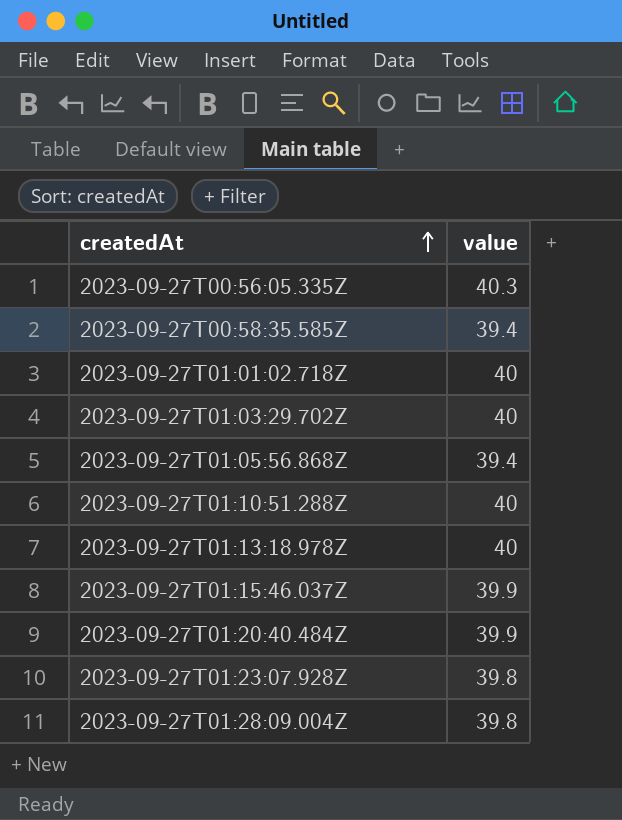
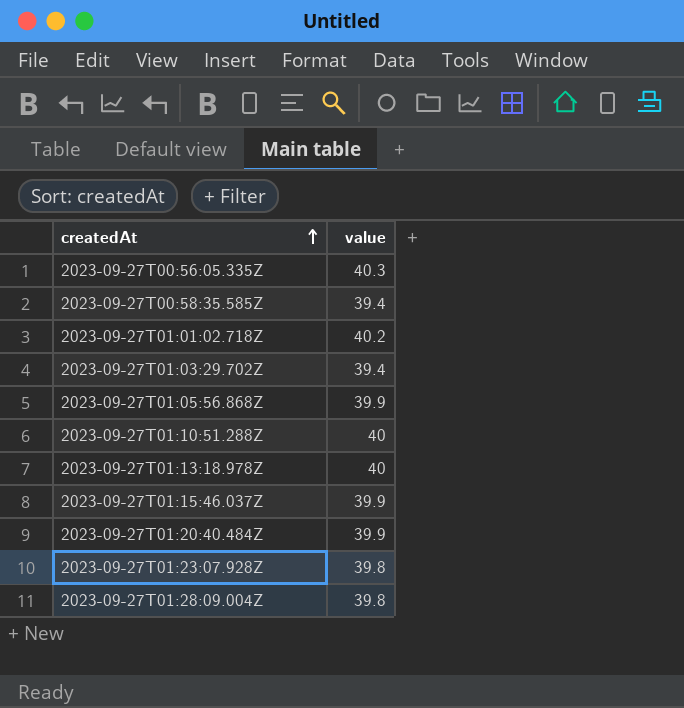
2023-09-27T01:01:02.718Z | value: 40 -> 40.2
2023-09-27T01:03:29.702Z | value: 40 -> 39.4
2023-09-27T01:05:56.868Z | value: 39.4 -> 39.9

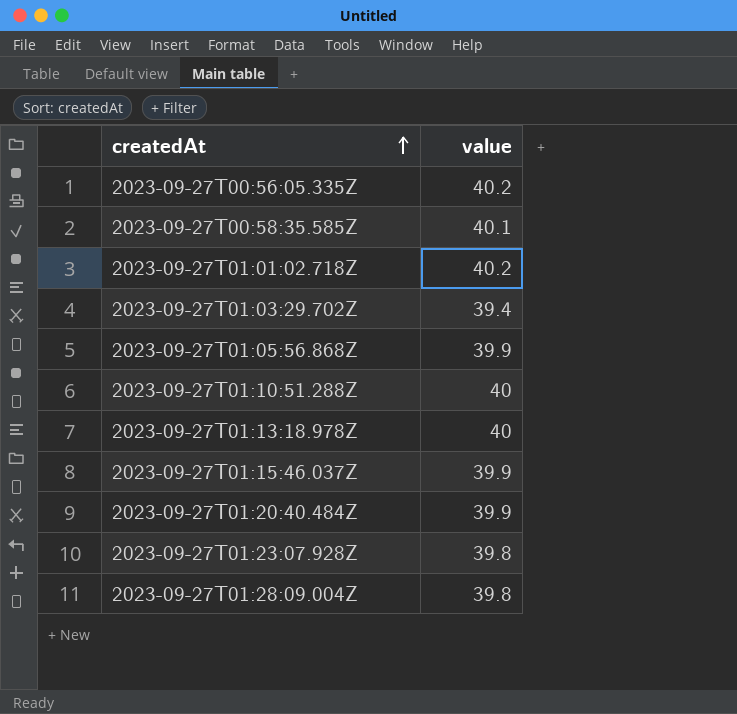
2023-09-27T00:56:05.335Z | value: 40.3 -> 40.2
2023-09-27T00:58:35.585Z | value: 39.4 -> 40.1

